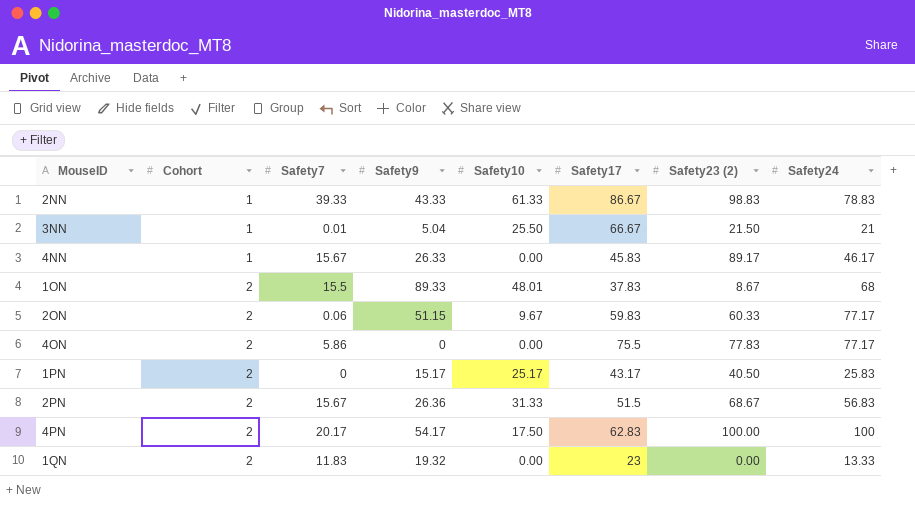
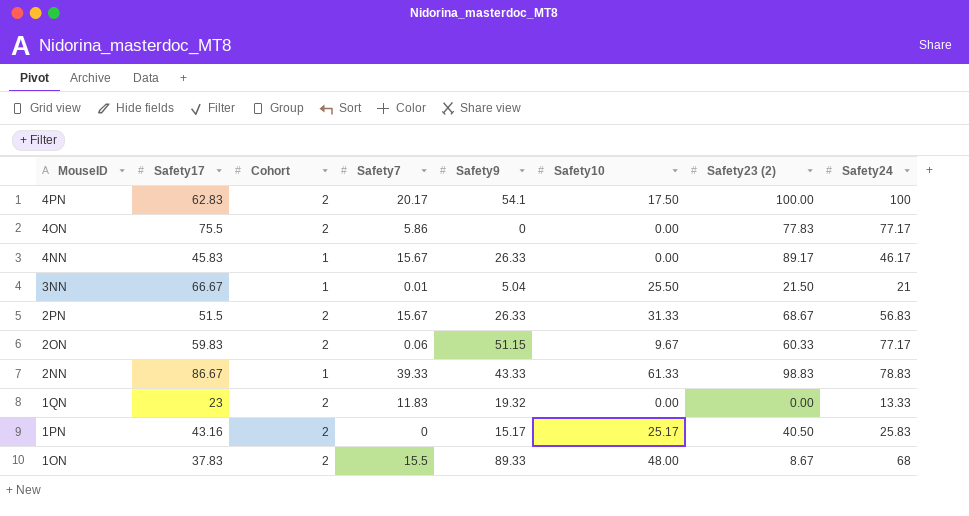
row order: Cohort ascending -> MouseID descending
column Safety17 | position: 6 -> 2
4PN | Safety9: 54.17 -> 54.1
2PN | Safety9: 26.36 -> 26.33
1PN | Safety17: 43.17 -> 43.16
1ON | Safety10: 48.01 -> 48.00

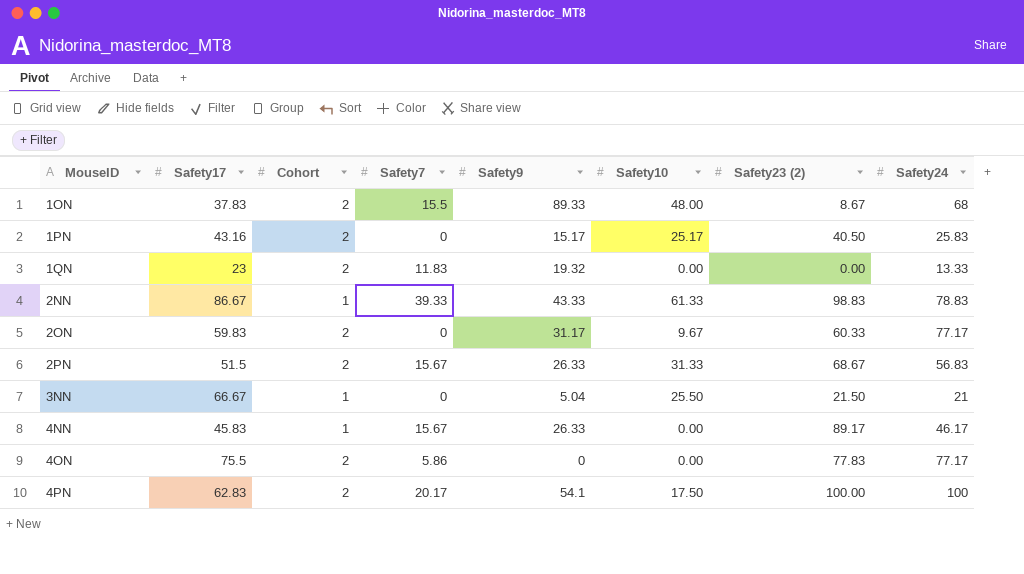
row order: MouseID descending -> MouseID ascending
2ON | Safety7: 0.06 -> 0
2ON | Safety9: 51.15 -> 31.17
3NN | Safety7: 0.01 -> 0

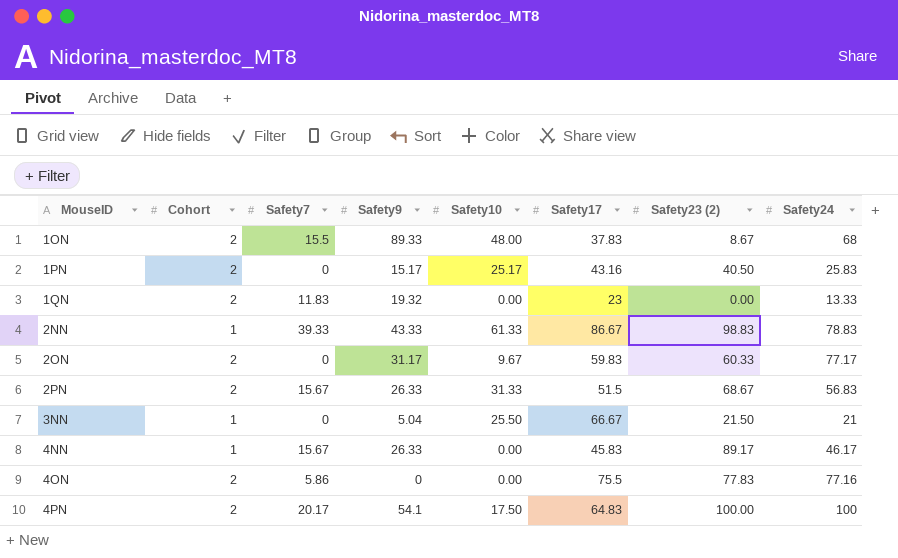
column Safety17 | position: 2 -> 6
4ON | Safety24: 77.17 -> 77.16
4PN | Safety17: 62.83 -> 64.83

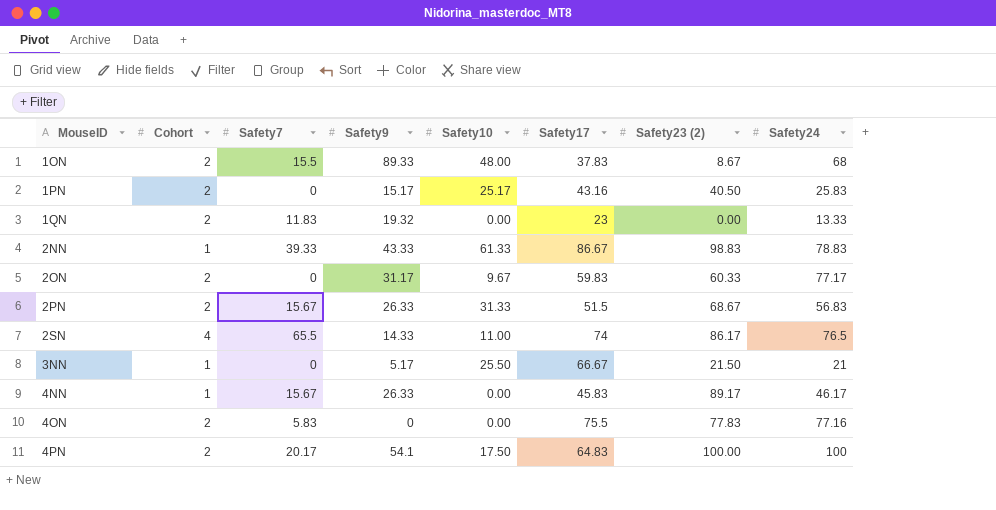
row 2SN: none -> 4 | 65.5 | 14.33 | 11.00 | 74 | 86.17 | 76.5
3NN | Safety9: 5.04 -> 5.17
4ON | Safety7: 5.86 -> 5.83

